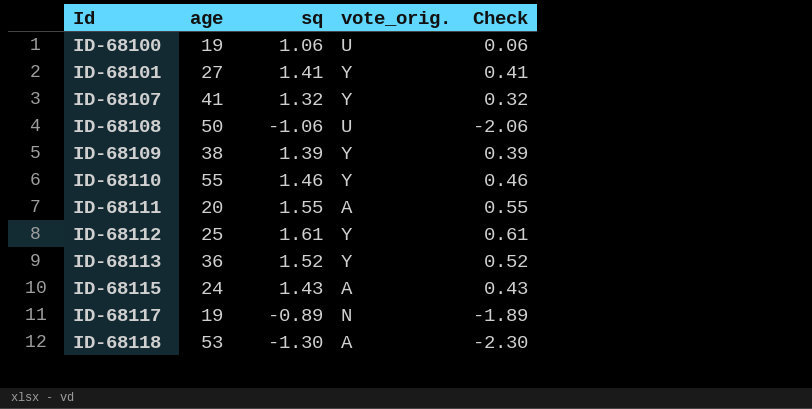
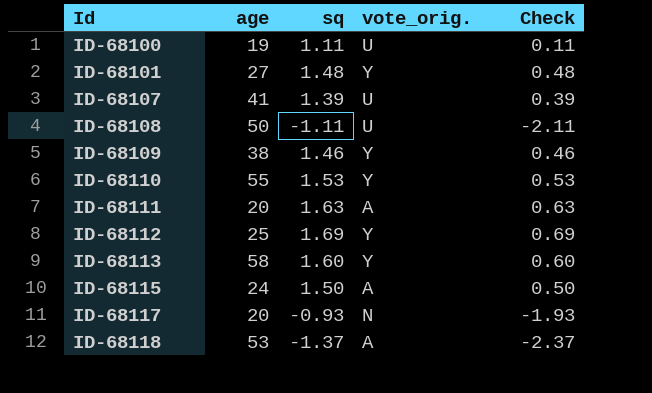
ID-68100 | sq: 1.06 -> 1.11
ID-68100 | Check: 0.06 -> 0.11
ID-68101 | sq: 1.41 -> 1.48
ID-68101 | Check: 0.41 -> 0.48
ID-68107 | sq: 1.32 -> 1.39
ID-68107 | vote_orig.: Y -> U
ID-68107 | Check: 0.32 -> 0.39
ID-68108 | sq: -1.06 -> -1.11
ID-68108 | Check: -2.06 -> -2.11
ID-68109 | sq: 1.39 -> 1.46
ID-68109 | Check: 0.39 -> 0.46
ID-68110 | sq: 1.46 -> 1.53
ID-68110 | Check: 0.46 -> 0.53
ID-68111 | sq: 1.55 -> 1.63
ID-68111 | Check: 0.55 -> 0.63
ID-68112 | sq: 1.61 -> 1.69
ID-68112 | Check: 0.61 -> 0.69
ID-68113 | age: 36 -> 58
ID-68113 | sq: 1.52 -> 1.60
ID-68113 | Check: 0.52 -> 0.60
ID-68115 | sq: 1.43 -> 1.50
ID-68115 | Check: 0.43 -> 0.50
ID-68117 | age: 19 -> 20
ID-68117 | sq: -0.89 -> -0.93
ID-68117 | Check: -1.89 -> -1.93
ID-68118 | sq: -1.30 -> -1.37
ID-68118 | Check: -2.30 -> -2.37

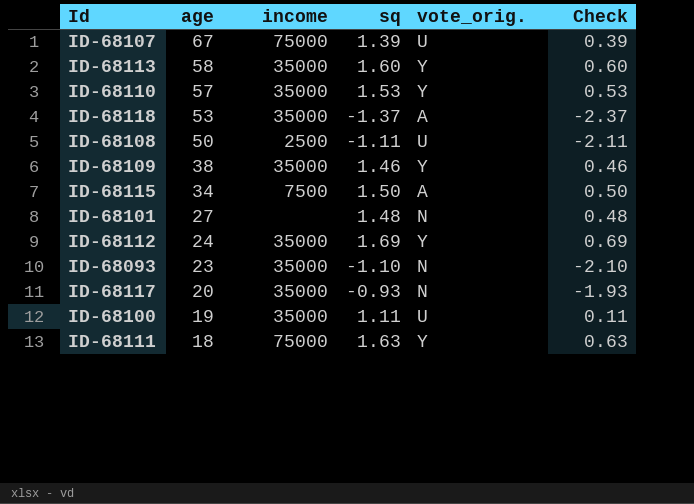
row order: Id ascending -> age descending
column income | position: none -> 3
ID-68107 | age: 41 -> 67
ID-68110 | age: 55 -> 57
ID-68115 | age: 24 -> 34
ID-68101 | vote_orig.: Y -> N
ID-68112 | age: 25 -> 24
row ID-68093: none -> 23 | 35000 | -1.10 | N | -2.10
ID-68111 | age: 20 -> 18
ID-68111 | vote_orig.: A -> Y

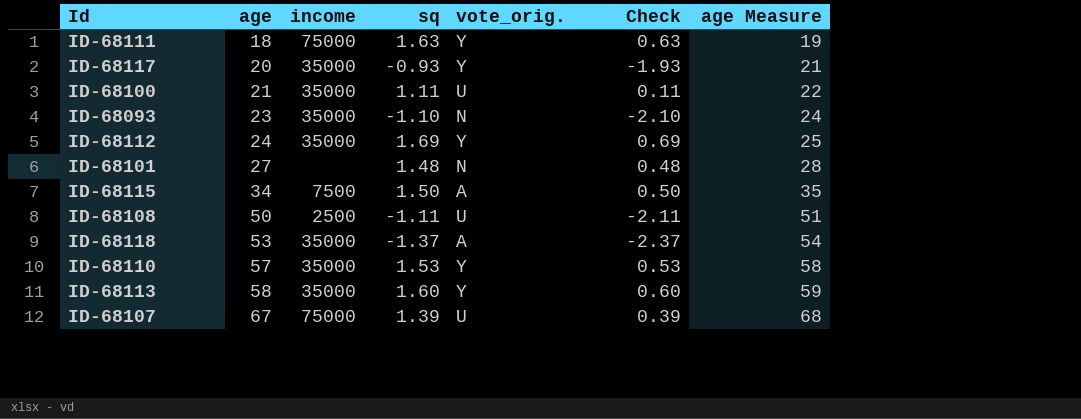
row order: age descending -> age ascending
column age Measure | formula: none -> [age] + 1
row ID-68109: 38 | 35000 | 1.46 | Y | 0.46 -> none
ID-68117 | vote_orig.: N -> Y
ID-68100 | age: 19 -> 21

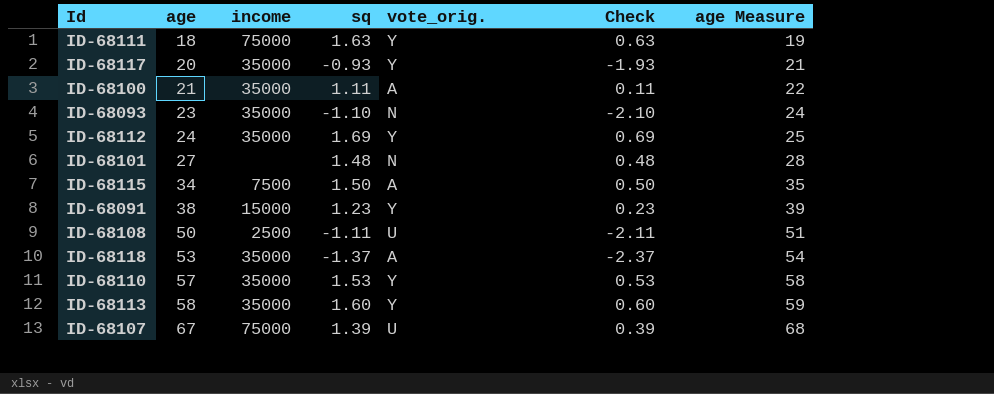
ID-68100 | vote_orig.: U -> A
row ID-68091: none -> 38 | 15000 | 1.23 | Y | 0.23 | 39

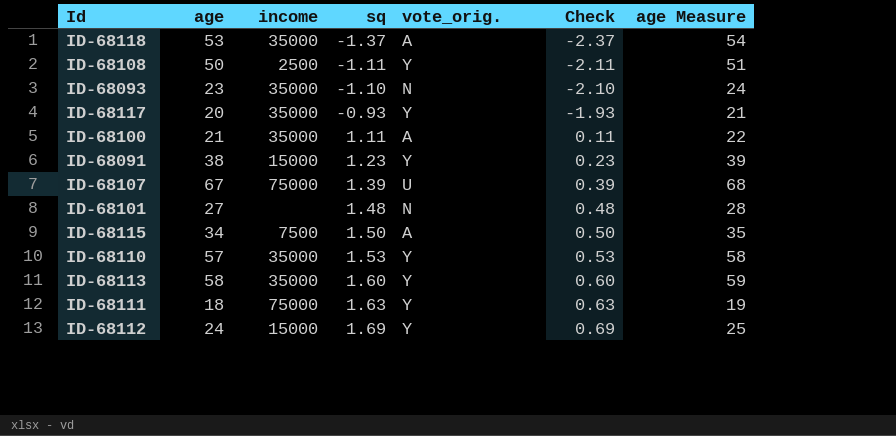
row order: age ascending -> sq ascending
ID-68108 | vote_orig.: U -> Y
ID-68112 | income: 35000 -> 15000

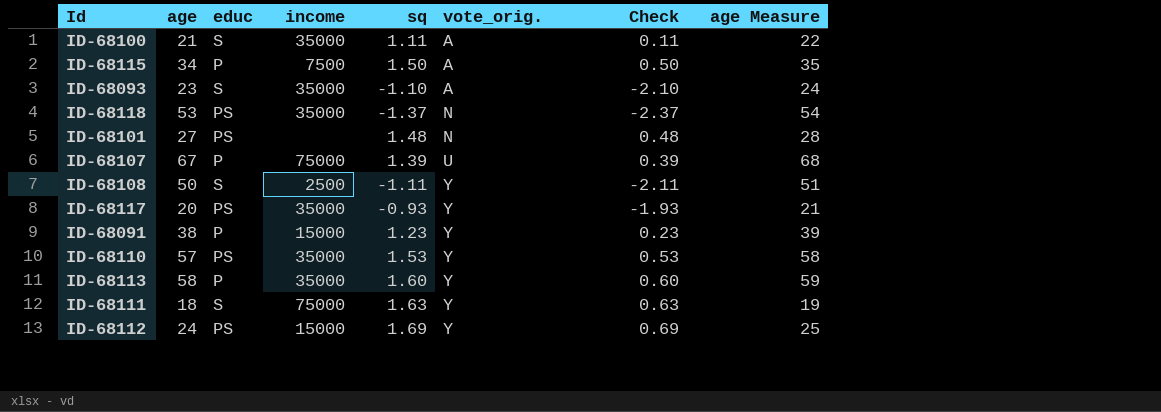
row order: sq ascending -> vote_orig. ascending
column educ | position: none -> 3
ID-68093 | vote_orig.: N -> A
ID-68118 | vote_orig.: A -> N

